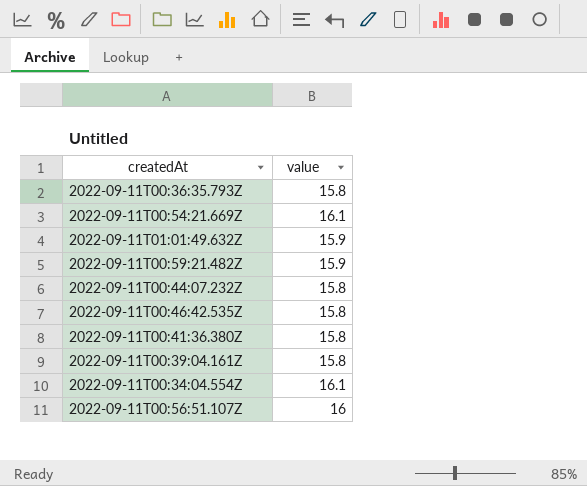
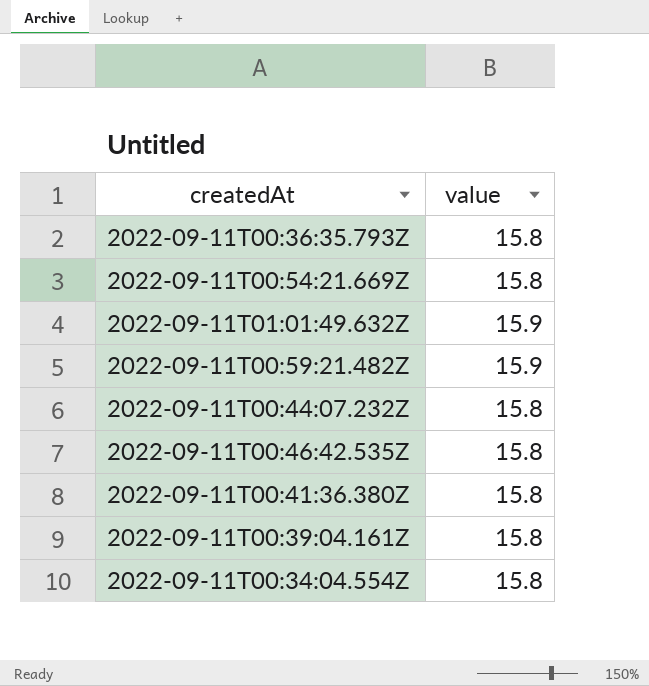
row 2022-09-11T00:56:51.107Z: 16 -> none
2022-09-11T00:54:21.669Z | value: 16.1 -> 15.8
2022-09-11T00:34:04.554Z | value: 16.1 -> 15.8

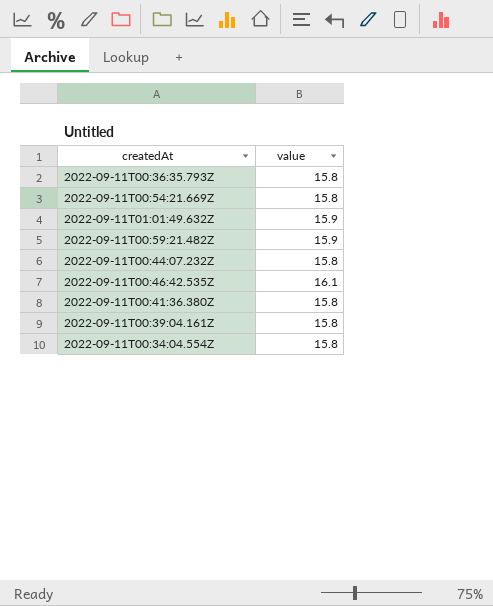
2022-09-11T00:46:42.535Z | value: 15.8 -> 16.1

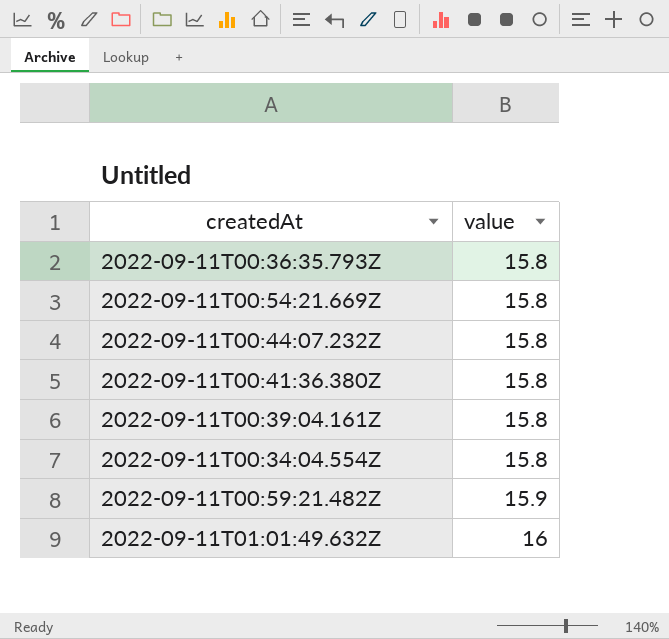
row order: none -> value ascending
row 2022-09-11T00:46:42.535Z: 16.1 -> none
2022-09-11T01:01:49.632Z | value: 15.9 -> 16

